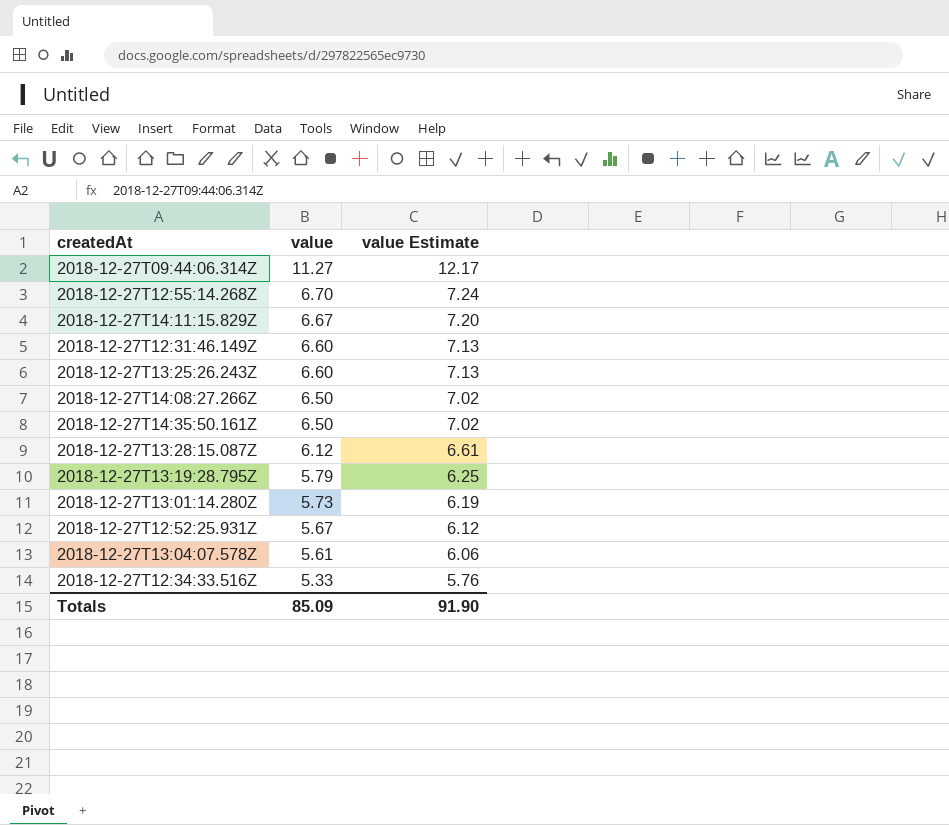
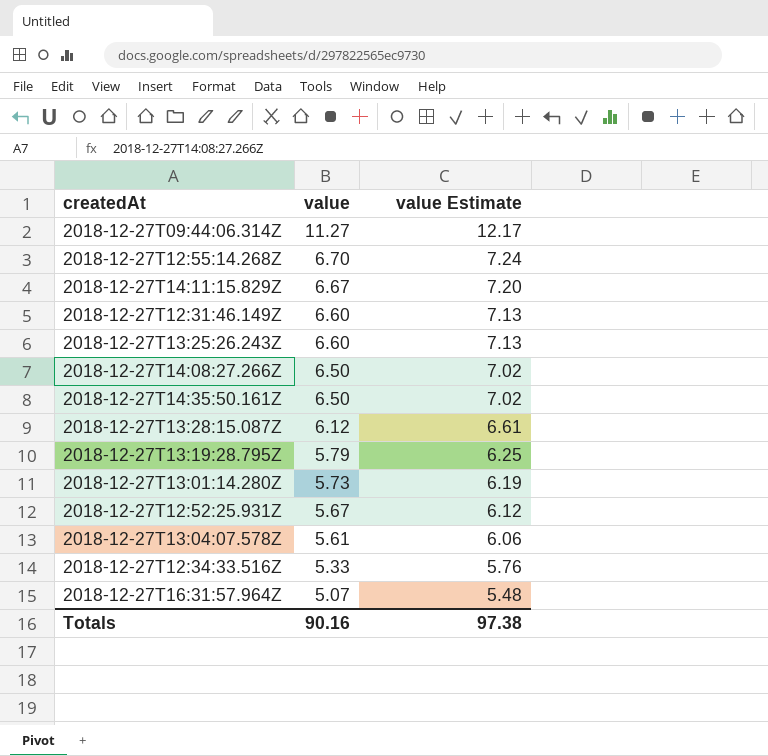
row 2018-12-27T16:31:57.964Z: none -> 5.07 | 5.48
Totals | value: 85.09 -> 90.16
Totals | value Estimate: 91.90 -> 97.38

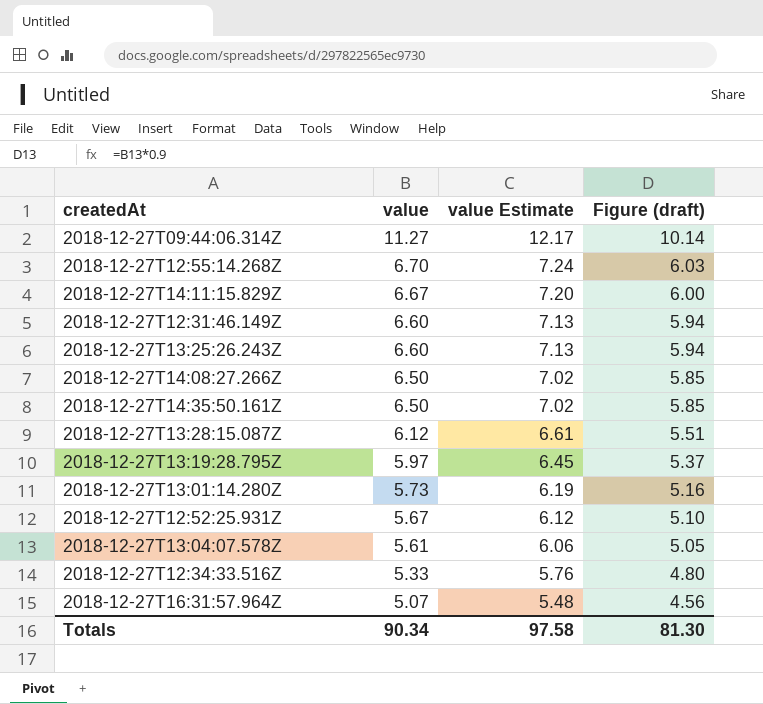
column Figure (draft) | formula: none -> [value] * 0.9
2018-12-27T13:19:28.795Z | value: 5.79 -> 5.97
2018-12-27T13:19:28.795Z | value Estimate: 6.25 -> 6.45
Totals | value: 90.16 -> 90.34
Totals | value Estimate: 97.38 -> 97.58

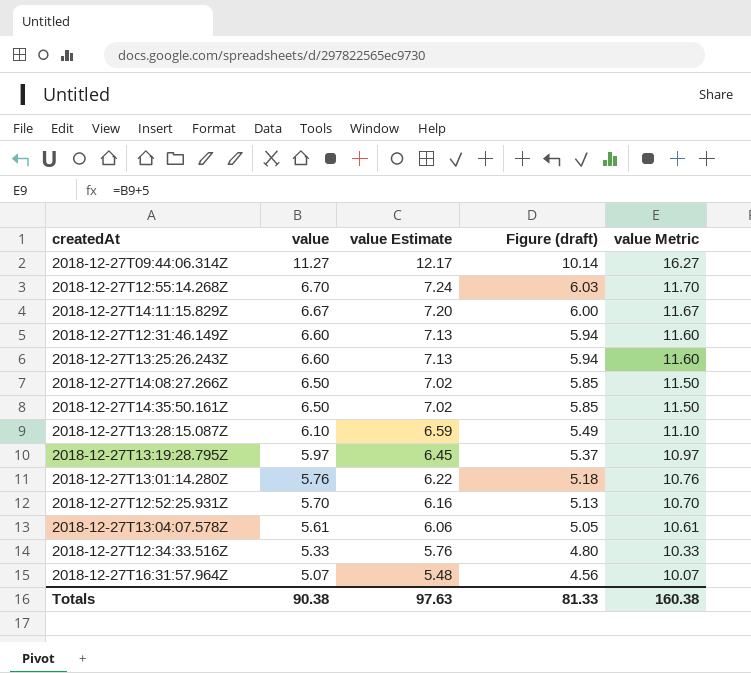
column value Metric | formula: none -> [value] + 5
2018-12-27T13:28:15.087Z | value: 6.12 -> 6.10
2018-12-27T13:28:15.087Z | value Estimate: 6.61 -> 6.59
2018-12-27T13:28:15.087Z | Figure (draft): 5.51 -> 5.49
2018-12-27T13:01:14.280Z | value: 5.73 -> 5.76
2018-12-27T13:01:14.280Z | value Estimate: 6.19 -> 6.22
2018-12-27T13:01:14.280Z | Figure (draft): 5.16 -> 5.18
2018-12-27T12:52:25.931Z | value: 5.67 -> 5.70
2018-12-27T12:52:25.931Z | value Estimate: 6.12 -> 6.16
2018-12-27T12:52:25.931Z | Figure (draft): 5.10 -> 5.13
Totals | value: 90.34 -> 90.38
Totals | value Estimate: 97.58 -> 97.63
Totals | Figure (draft): 81.30 -> 81.33

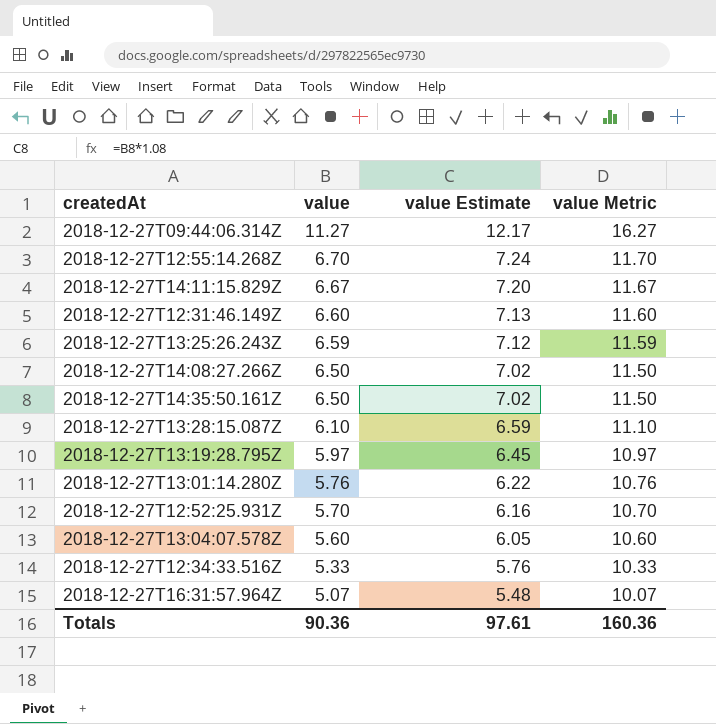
column Figure (draft) | formula: [value] * 0.9 -> none
2018-12-27T13:25:26.243Z | value: 6.60 -> 6.59
2018-12-27T13:25:26.243Z | value Estimate: 7.13 -> 7.12
2018-12-27T13:25:26.243Z | value Metric: 11.60 -> 11.59
2018-12-27T13:04:07.578Z | value: 5.61 -> 5.60
2018-12-27T13:04:07.578Z | value Estimate: 6.06 -> 6.05
2018-12-27T13:04:07.578Z | value Metric: 10.61 -> 10.60
Totals | value: 90.38 -> 90.36
Totals | value Estimate: 97.63 -> 97.61
Totals | value Metric: 160.38 -> 160.36

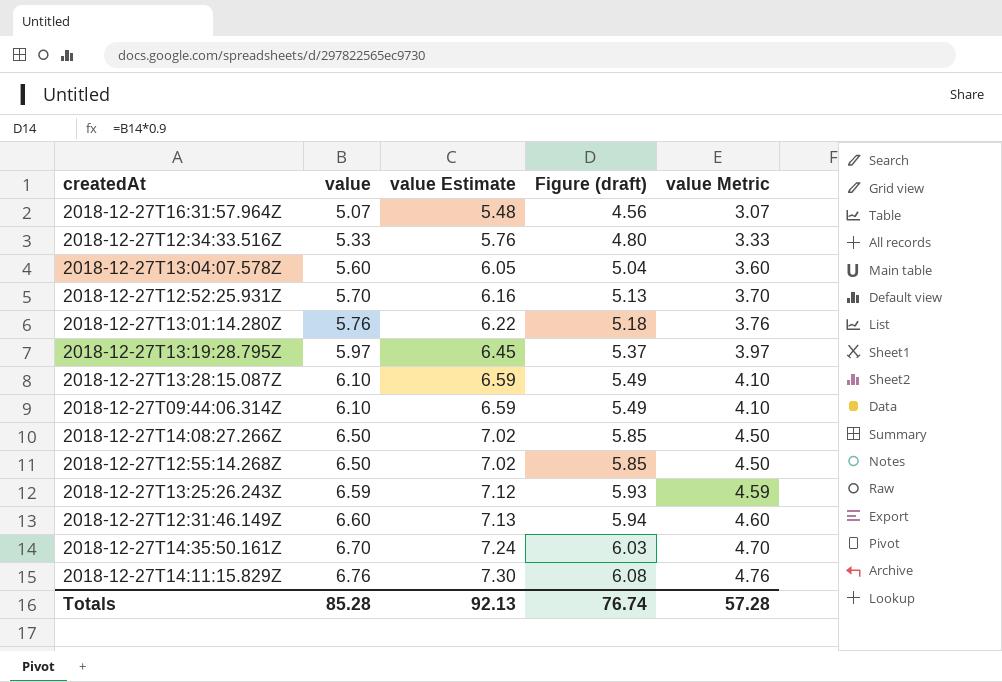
row order: value descending -> value ascending
column Figure (draft) | formula: none -> [value] * 0.9
column value Metric | formula: [value] + 5 -> [value] - 2
2018-12-27T09:44:06.314Z | value: 11.27 -> 6.10
2018-12-27T09:44:06.314Z | value Estimate: 12.17 -> 6.59
2018-12-27T12:55:14.268Z | value: 6.70 -> 6.50
2018-12-27T12:55:14.268Z | value Estimate: 7.24 -> 7.02
2018-12-27T14:35:50.161Z | value: 6.50 -> 6.70
2018-12-27T14:35:50.161Z | value Estimate: 7.02 -> 7.24
2018-12-27T14:11:15.829Z | value: 6.67 -> 6.76
2018-12-27T14:11:15.829Z | value Estimate: 7.20 -> 7.30
Totals | value: 90.36 -> 85.28
Totals | value Estimate: 97.61 -> 92.13
Totals | value Metric: 160.36 -> 57.28

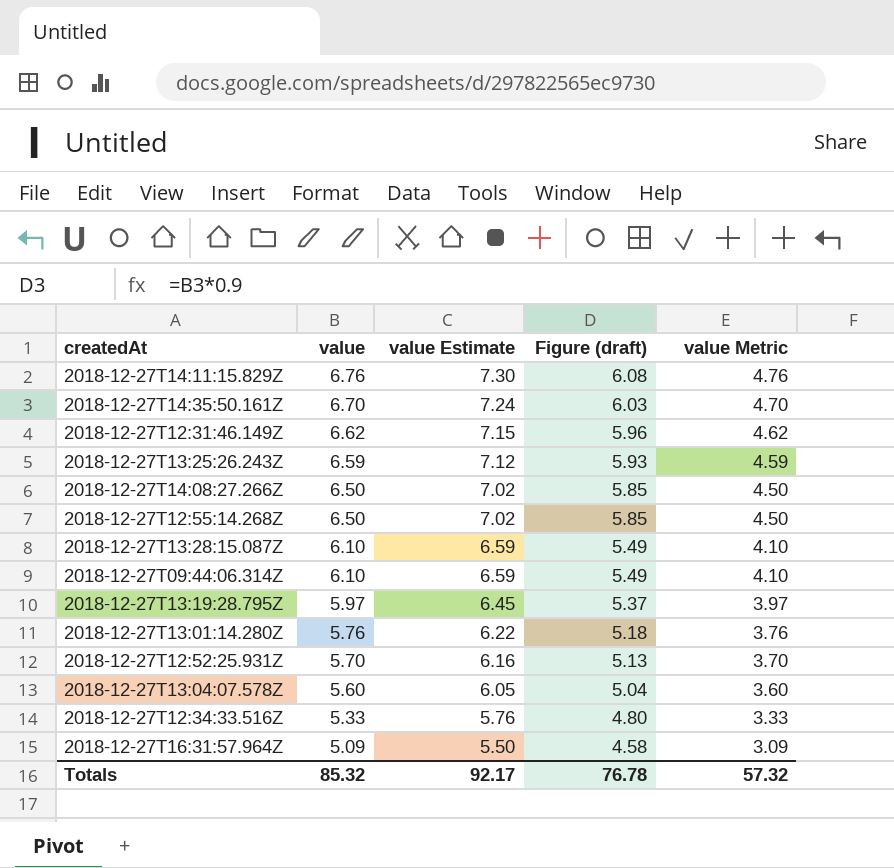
row order: value ascending -> value descending
2018-12-27T12:31:46.149Z | value: 6.60 -> 6.62
2018-12-27T12:31:46.149Z | value Estimate: 7.13 -> 7.15
2018-12-27T12:31:46.149Z | Figure (draft): 5.94 -> 5.96
2018-12-27T12:31:46.149Z | value Metric: 4.60 -> 4.62
2018-12-27T16:31:57.964Z | value: 5.07 -> 5.09
2018-12-27T16:31:57.964Z | value Estimate: 5.48 -> 5.50
2018-12-27T16:31:57.964Z | Figure (draft): 4.56 -> 4.58
2018-12-27T16:31:57.964Z | value Metric: 3.07 -> 3.09
Totals | value: 85.28 -> 85.32
Totals | value Estimate: 92.13 -> 92.17
Totals | Figure (draft): 76.74 -> 76.78
Totals | value Metric: 57.28 -> 57.32

